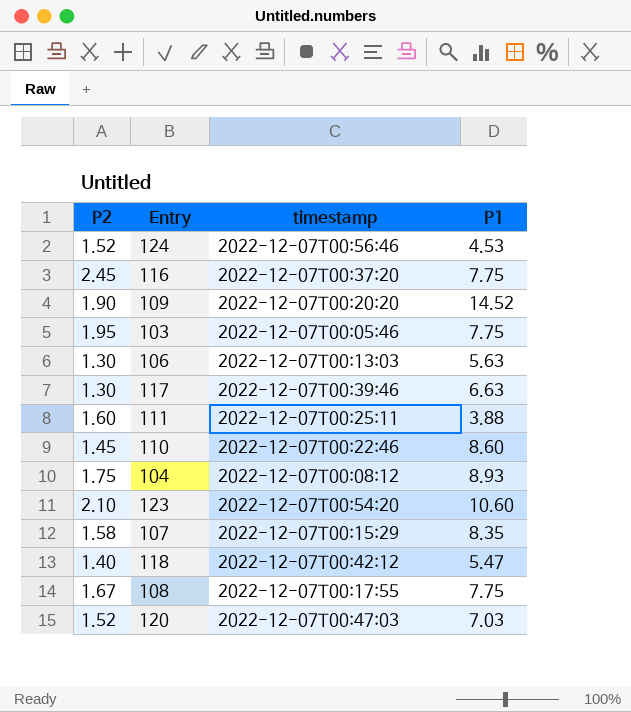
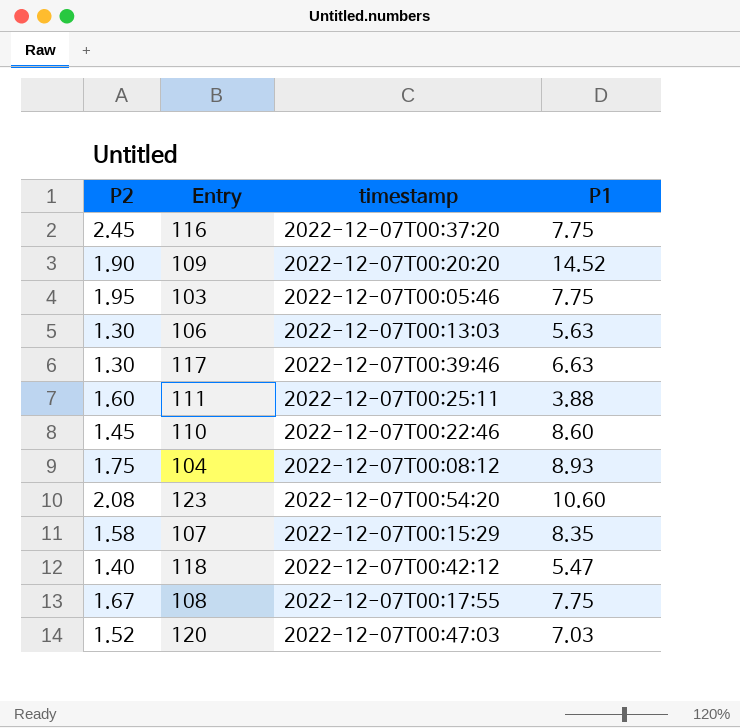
row 124: 1.52 | 2022-12-07T00:56:46 | 4.53 -> none
123 | P2: 2.10 -> 2.08

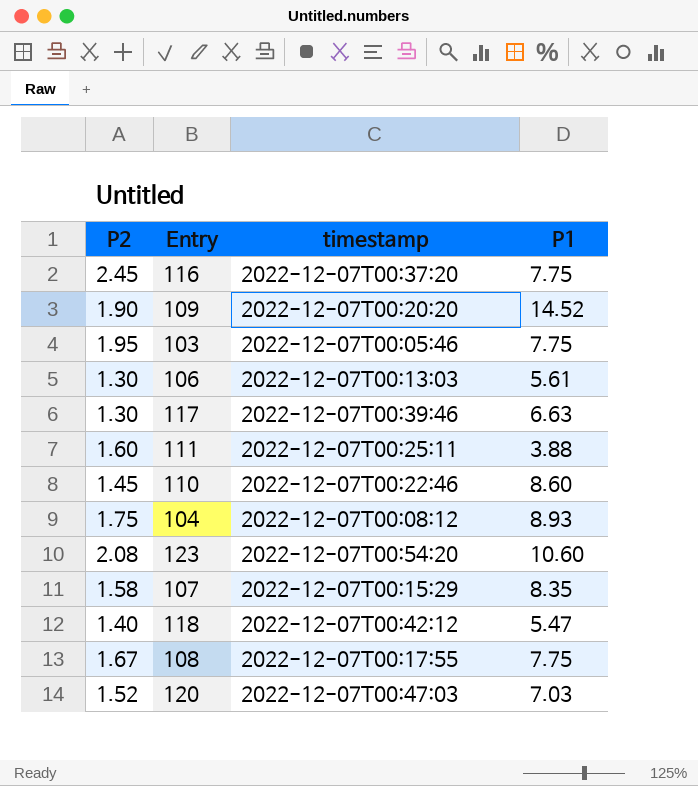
106 | P1: 5.63 -> 5.61

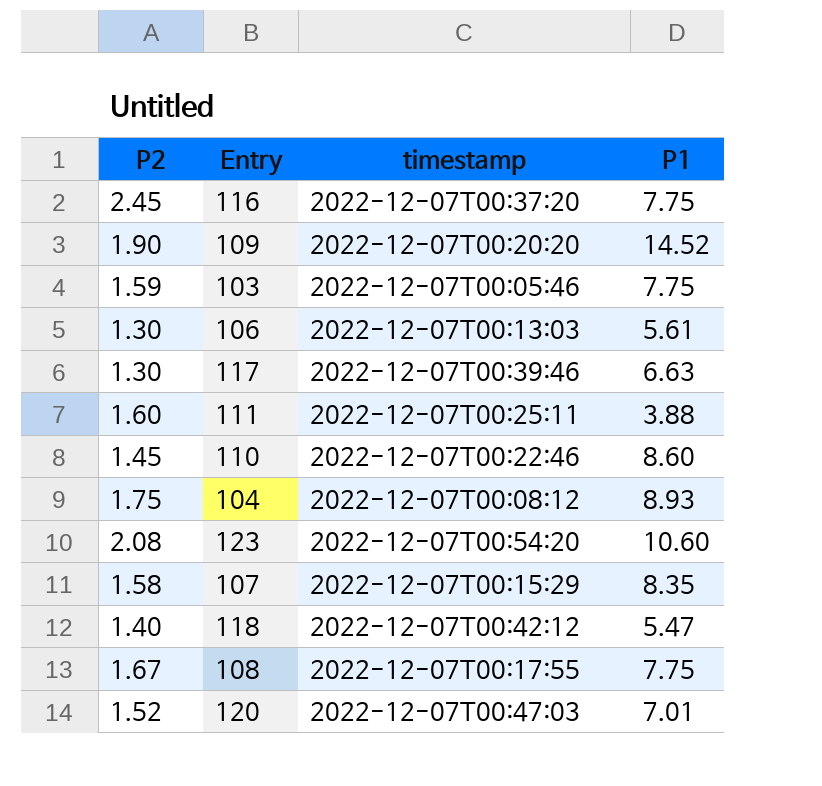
103 | P2: 1.95 -> 1.59
120 | P1: 7.03 -> 7.01

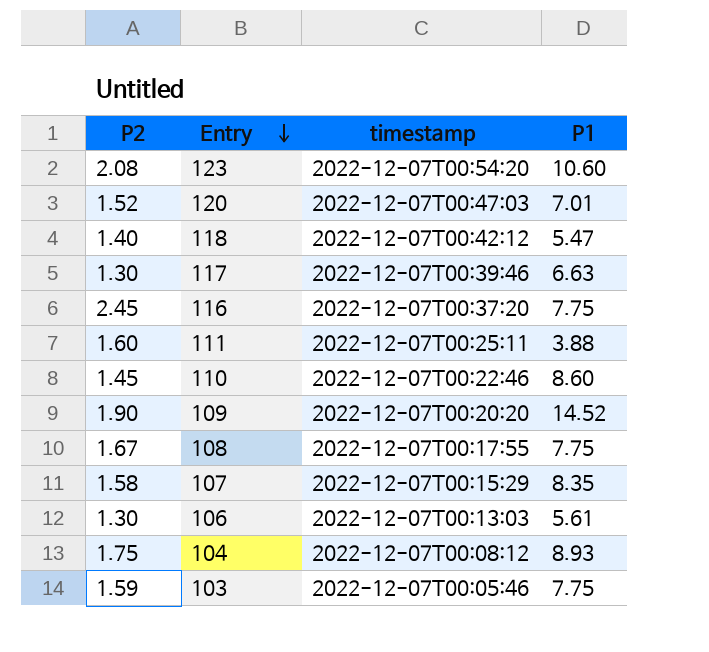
row order: none -> Entry descending

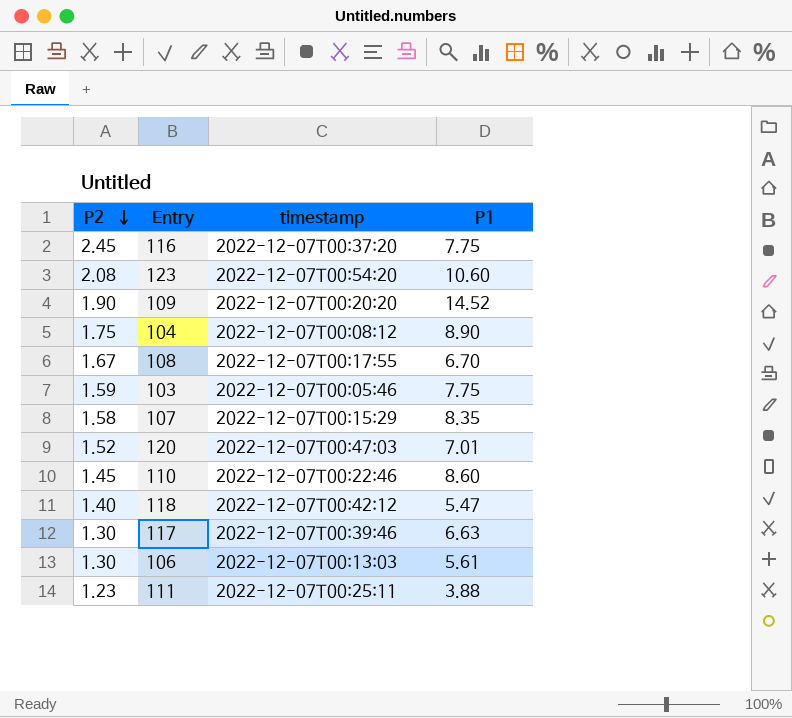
row order: Entry descending -> P2 descending
104 | P1: 8.93 -> 8.90
108 | P1: 7.75 -> 6.70
111 | P2: 1.60 -> 1.23

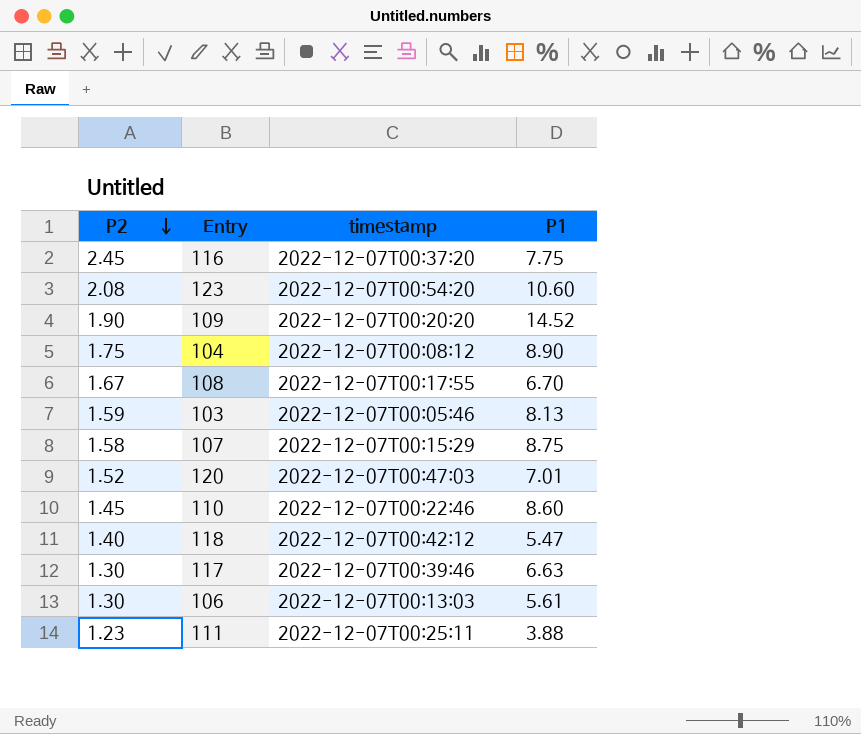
103 | P1: 7.75 -> 8.13
107 | P1: 8.35 -> 8.75

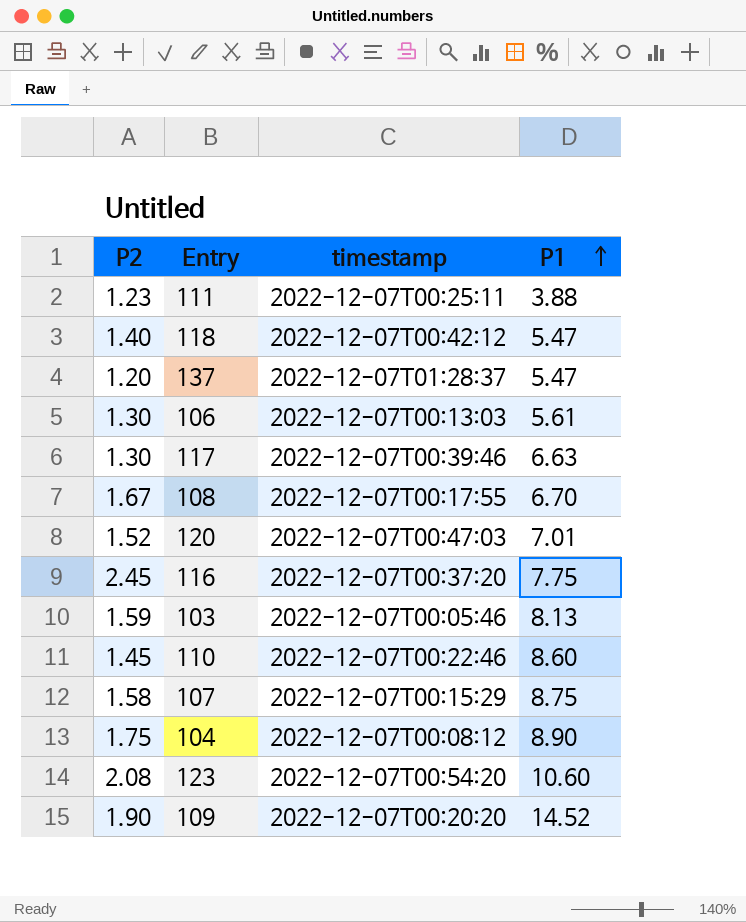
row order: P2 descending -> P1 ascending
row 137: none -> 1.20 | 2022-12-07T01:28:37 | 5.47

